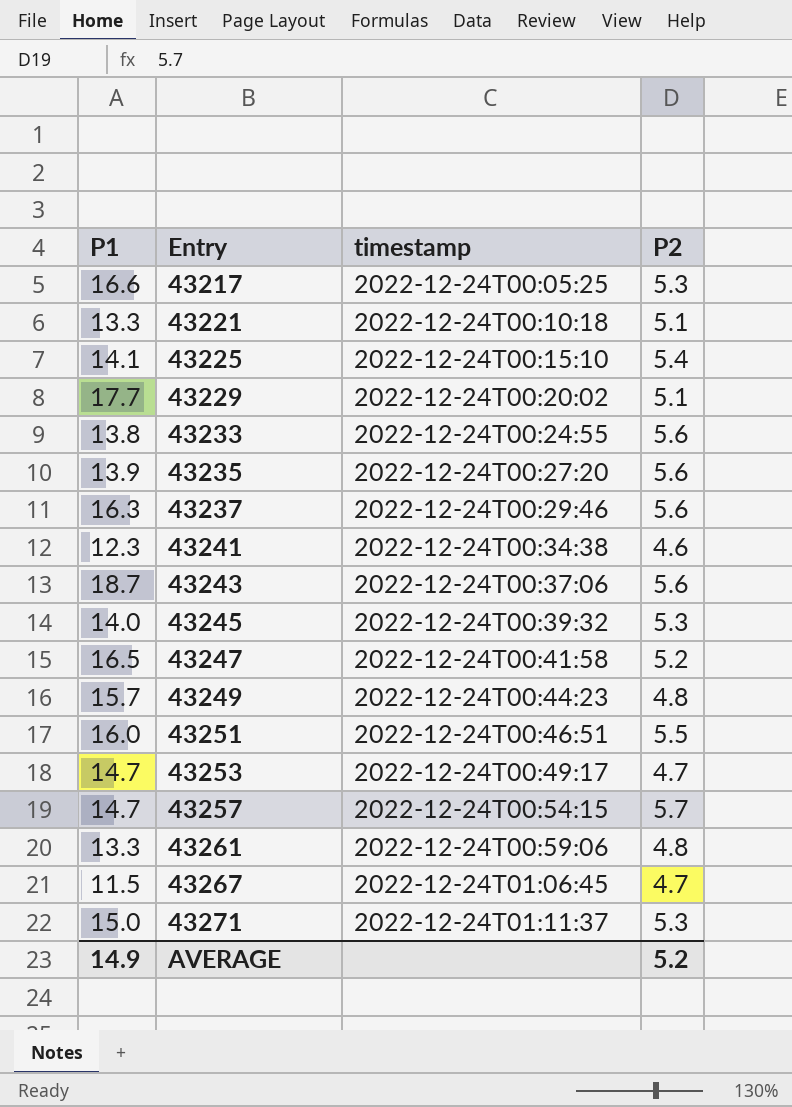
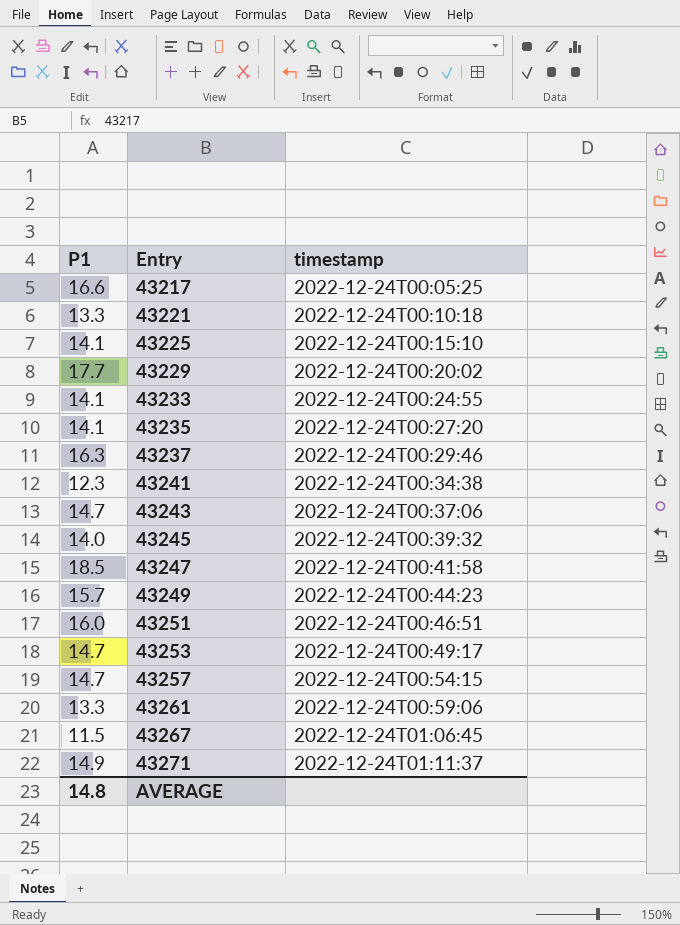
column P2 | position: 4 -> none
43233 | P1: 13.8 -> 14.1
43235 | P1: 13.9 -> 14.1
43243 | P1: 18.7 -> 14.7
43247 | P1: 16.5 -> 18.5
43271 | P1: 15.0 -> 14.9
AVERAGE | P1: 14.9 -> 14.8

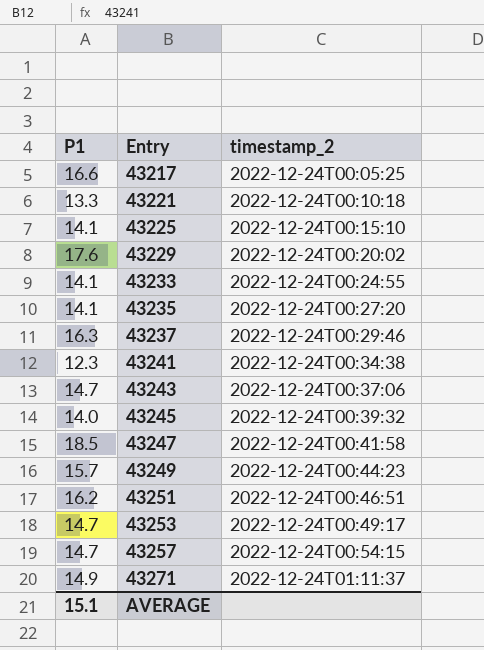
column name: timestamp -> timestamp_2
row 43261: 13.3 | 2022-12-24T00:59:06 -> none
row 43267: 11.5 | 2022-12-24T01:06:45 -> none
43229 | P1: 17.7 -> 17.6
43251 | P1: 16.0 -> 16.2
AVERAGE | P1: 14.8 -> 15.1

